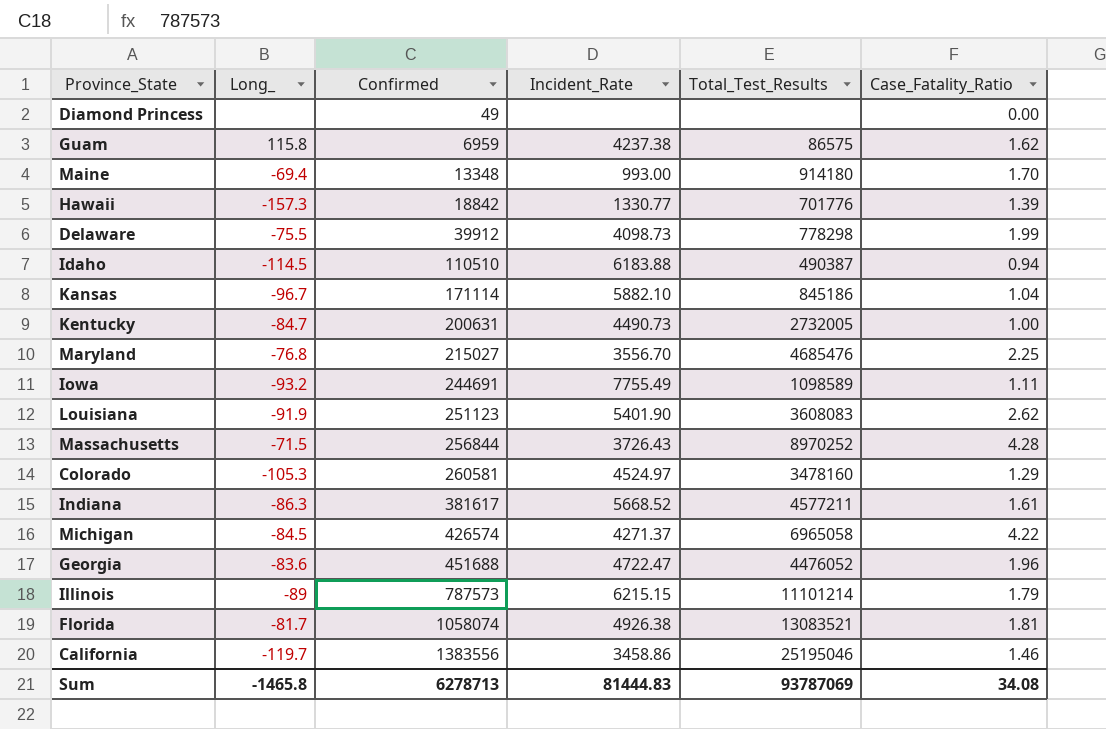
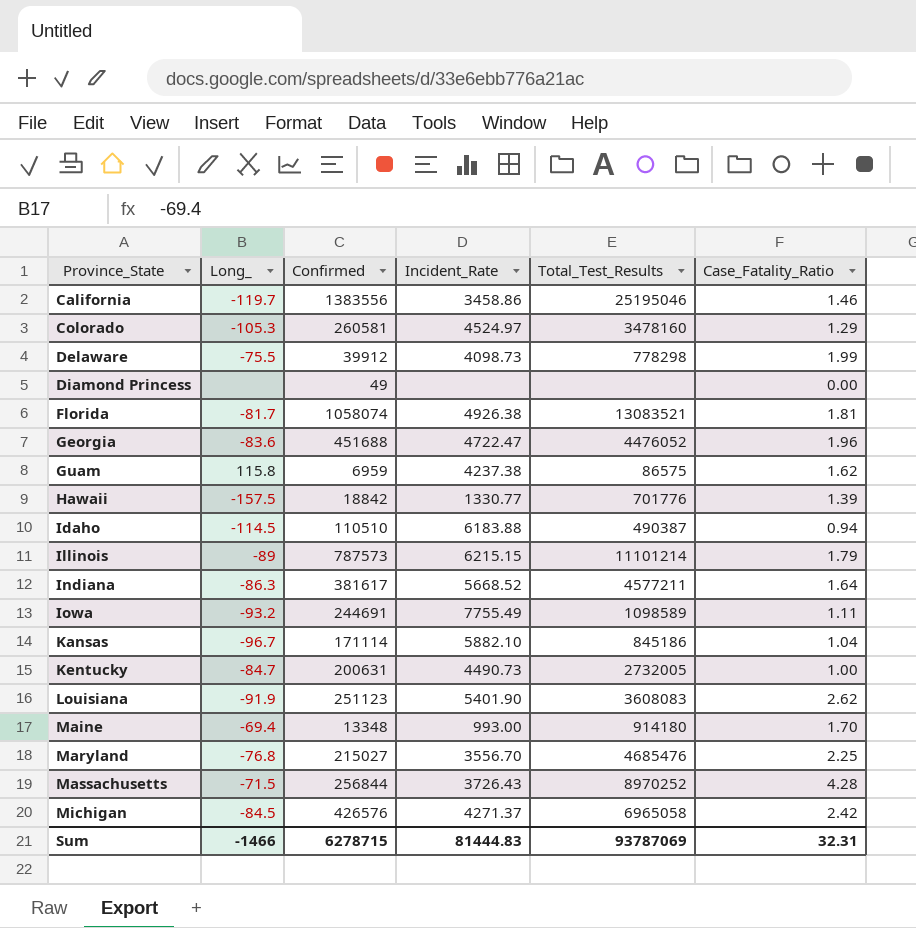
row order: Confirmed ascending -> Province_State ascending
Hawaii | Long_: -157.3 -> -157.5
Indiana | Case_Fatality_Ratio: 1.61 -> 1.64
Michigan | Confirmed: 426574 -> 426576
Michigan | Case_Fatality_Ratio: 4.22 -> 2.42
Sum | Long_: -1465.8 -> -1466
Sum | Confirmed: 6278713 -> 6278715
Sum | Case_Fatality_Ratio: 34.08 -> 32.31

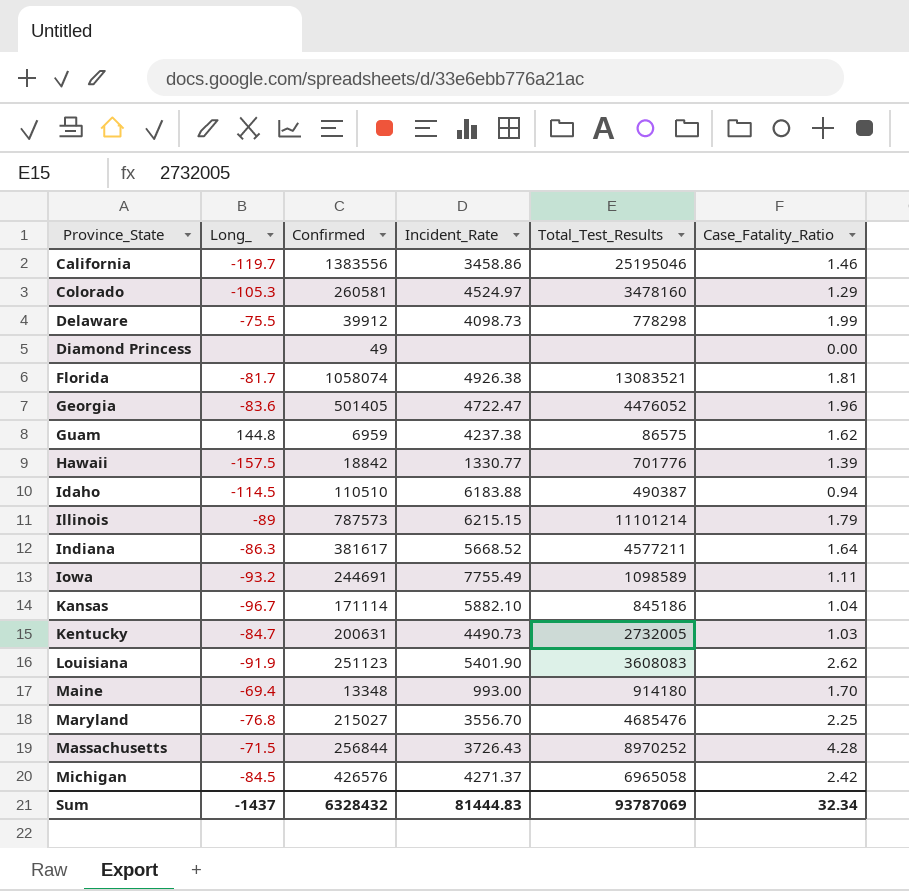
Georgia | Confirmed: 451688 -> 501405
Guam | Long_: 115.8 -> 144.8
Kentucky | Case_Fatality_Ratio: 1.00 -> 1.03
Sum | Long_: -1466 -> -1437
Sum | Confirmed: 6278715 -> 6328432
Sum | Case_Fatality_Ratio: 32.31 -> 32.34

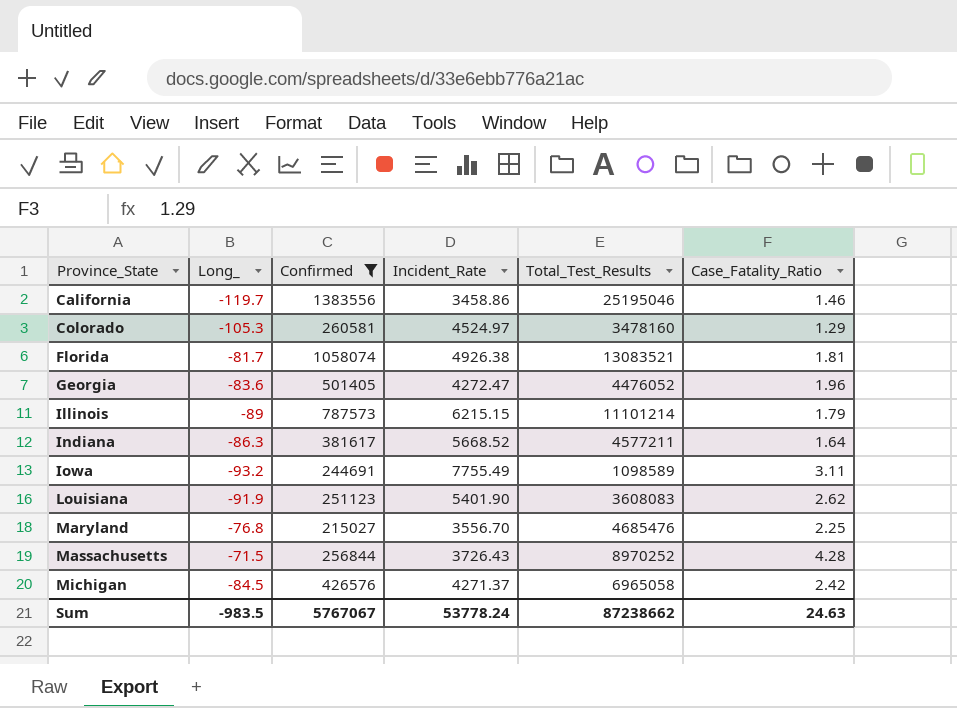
filter: none -> Confirmed >= 215027
Georgia | Incident_Rate: 4722.47 -> 4272.47
Iowa | Case_Fatality_Ratio: 1.11 -> 3.11
Sum | Long_: -1437 -> -983.5
Sum | Confirmed: 6328432 -> 5767067
Sum | Incident_Rate: 81444.83 -> 53778.24
Sum | Total_Test_Results: 93787069 -> 87238662
Sum | Case_Fatality_Ratio: 32.34 -> 24.63

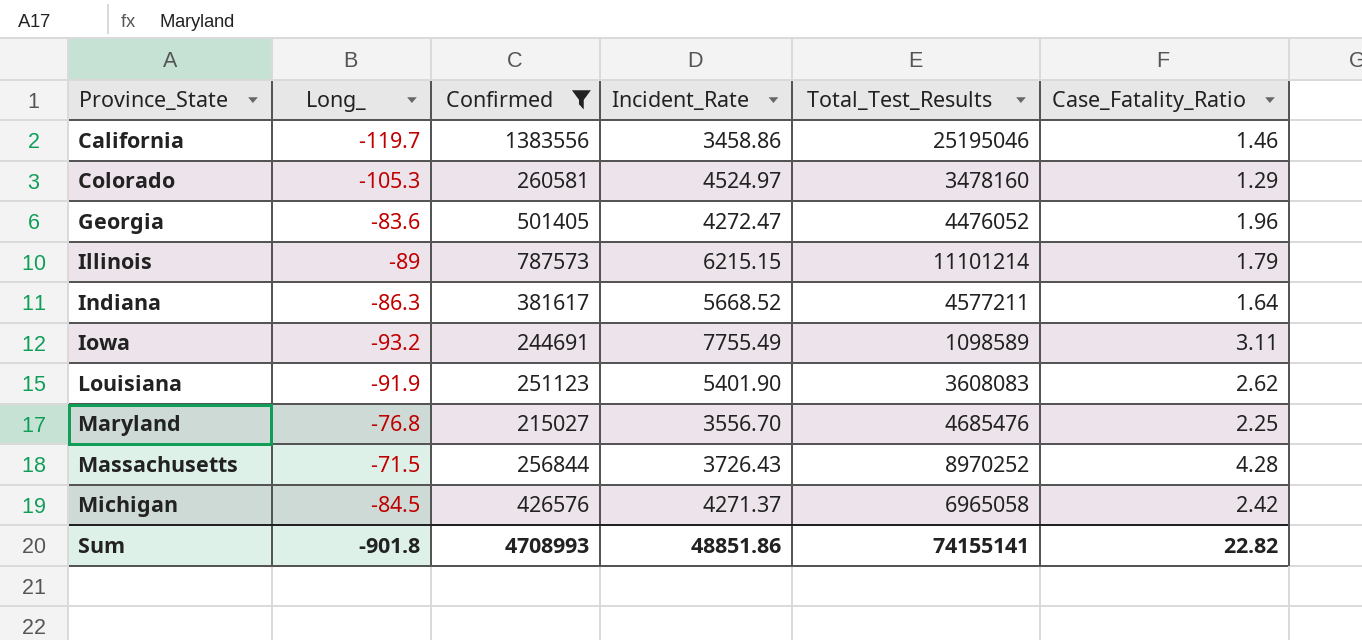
row Florida: -81.7 | 1058074 | 4926.38 | 13083521 | 1.81 -> none
Sum | Long_: -983.5 -> -901.8
Sum | Confirmed: 5767067 -> 4708993
Sum | Incident_Rate: 53778.24 -> 48851.86
Sum | Total_Test_Results: 87238662 -> 74155141
Sum | Case_Fatality_Ratio: 24.63 -> 22.82

